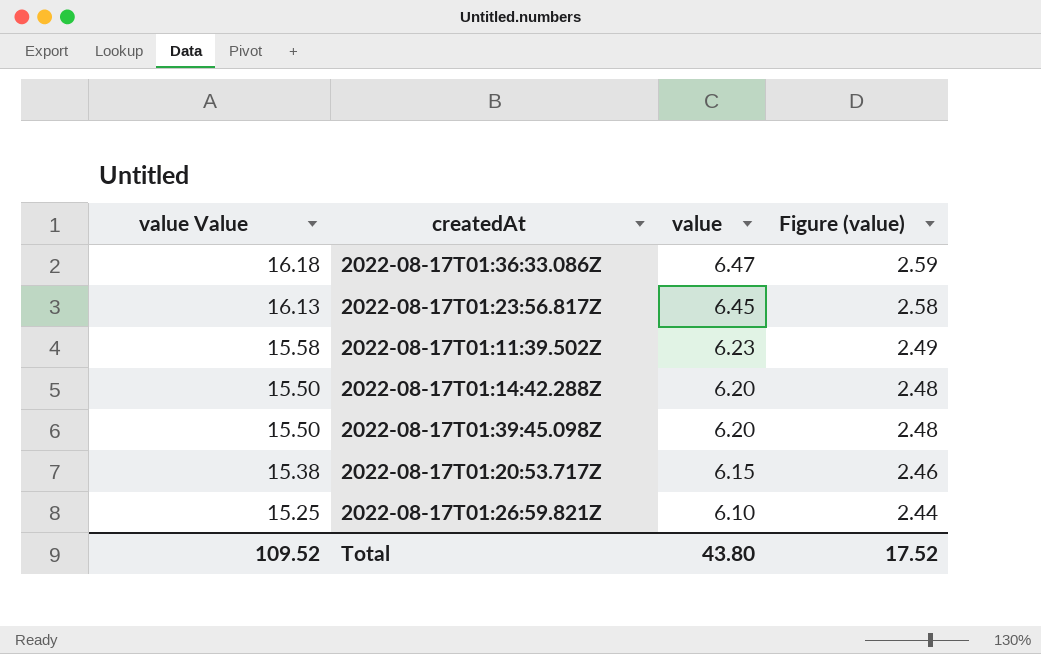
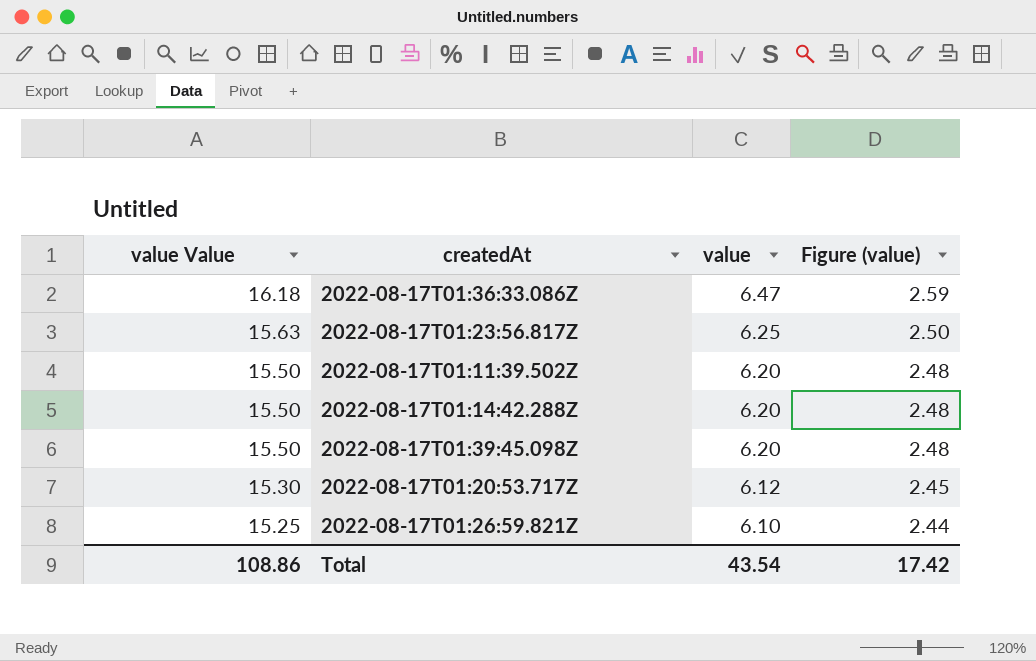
2022-08-17T01:23:56.817Z | value Value: 16.13 -> 15.63
2022-08-17T01:23:56.817Z | value: 6.45 -> 6.25
2022-08-17T01:23:56.817Z | Figure (value): 2.58 -> 2.50
2022-08-17T01:11:39.502Z | value Value: 15.58 -> 15.50
2022-08-17T01:11:39.502Z | value: 6.23 -> 6.20
2022-08-17T01:11:39.502Z | Figure (value): 2.49 -> 2.48
2022-08-17T01:20:53.717Z | value Value: 15.38 -> 15.30
2022-08-17T01:20:53.717Z | value: 6.15 -> 6.12
2022-08-17T01:20:53.717Z | Figure (value): 2.46 -> 2.45
Total | value Value: 109.52 -> 108.86
Total | value: 43.80 -> 43.54
Total | Figure (value): 17.52 -> 17.42

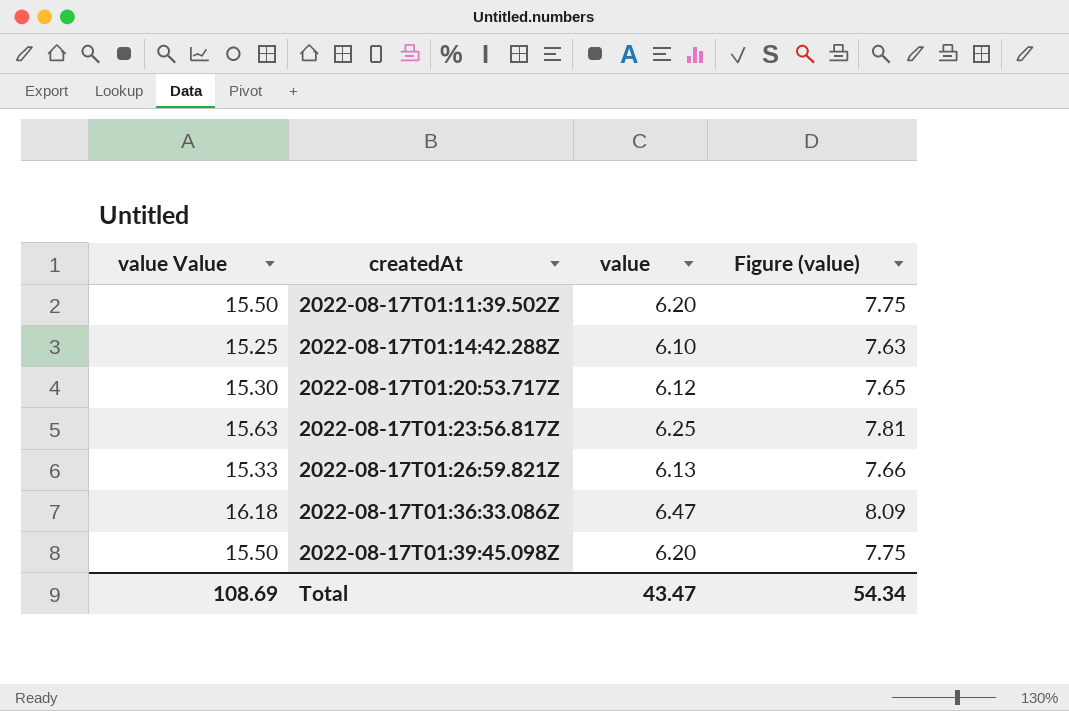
row order: value Value descending -> createdAt ascending
column Figure (value) | formula: [value] * 0.4 -> [value] * 1.25
2022-08-17T01:14:42.288Z | value Value: 15.50 -> 15.25
2022-08-17T01:14:42.288Z | value: 6.20 -> 6.10
2022-08-17T01:26:59.821Z | value Value: 15.25 -> 15.33
2022-08-17T01:26:59.821Z | value: 6.10 -> 6.13
Total | value Value: 108.86 -> 108.69
Total | value: 43.54 -> 43.47
Total | Figure (value): 17.42 -> 54.34

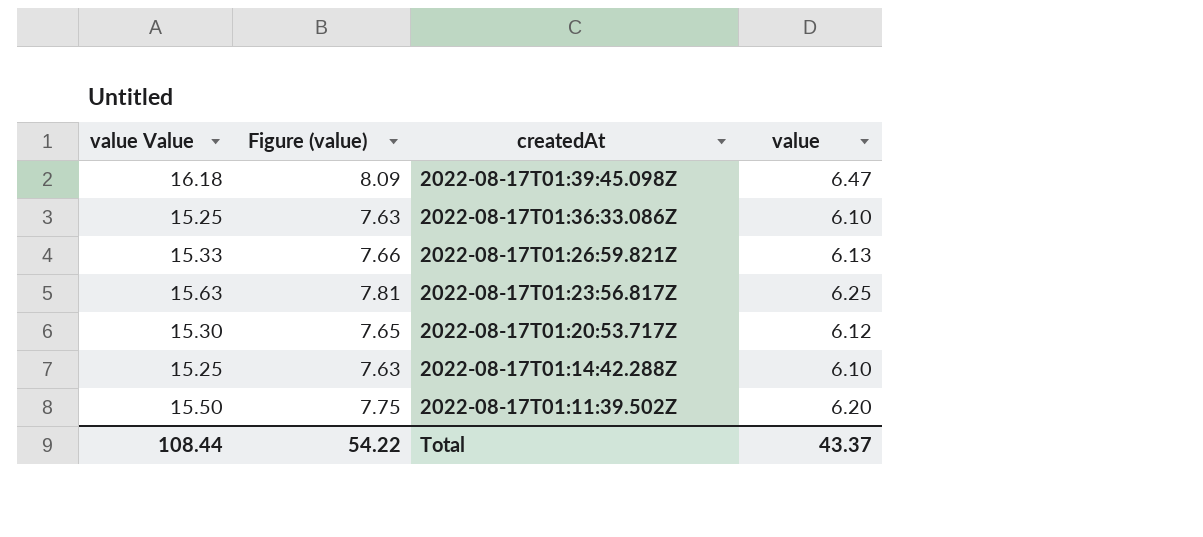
row order: createdAt ascending -> createdAt descending
column Figure (value) | position: 4 -> 2
2022-08-17T01:39:45.098Z | value Value: 15.50 -> 16.18
2022-08-17T01:39:45.098Z | Figure (value): 7.75 -> 8.09
2022-08-17T01:39:45.098Z | value: 6.20 -> 6.47
2022-08-17T01:36:33.086Z | value Value: 16.18 -> 15.25
2022-08-17T01:36:33.086Z | Figure (value): 8.09 -> 7.63
2022-08-17T01:36:33.086Z | value: 6.47 -> 6.10
Total | value Value: 108.69 -> 108.44
Total | Figure (value): 54.34 -> 54.22
Total | value: 43.47 -> 43.37

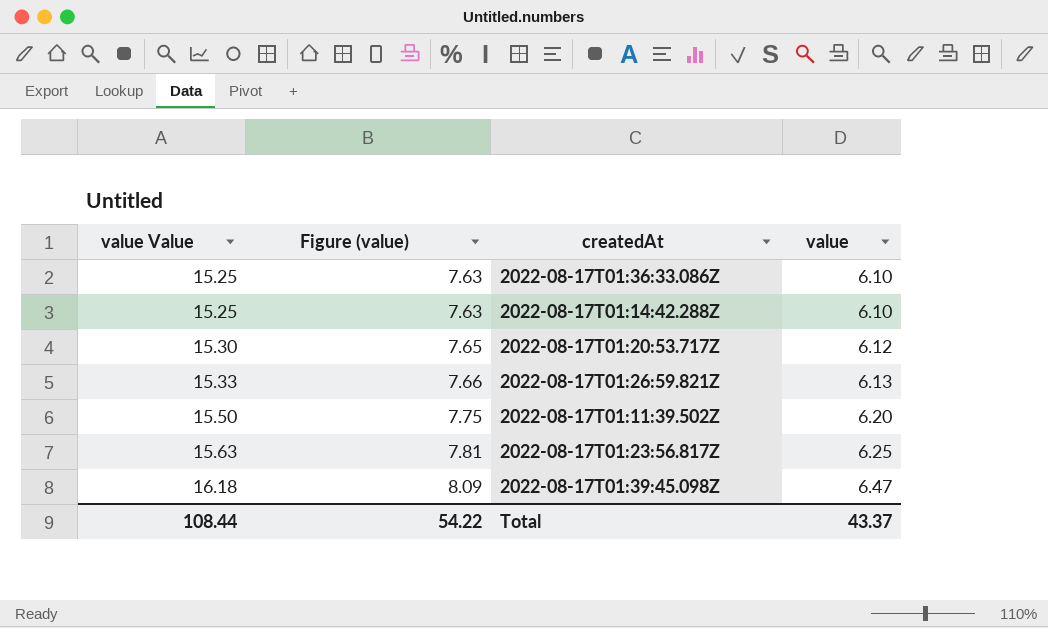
row order: createdAt descending -> value Value ascending

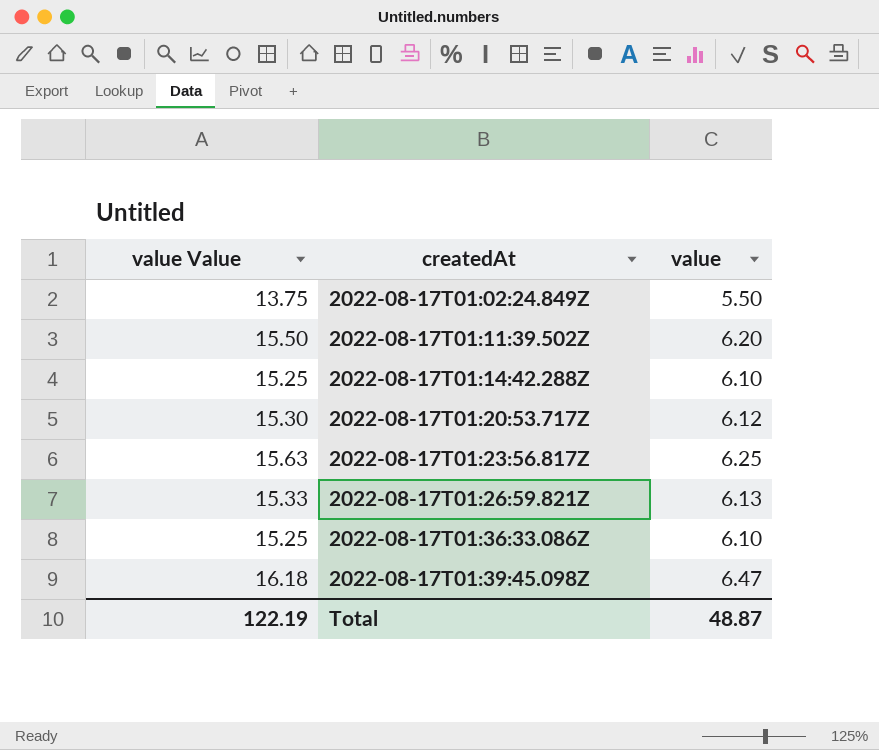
row order: value Value ascending -> createdAt ascending
column Figure (value) | formula: [value] * 1.25 -> none
row 2022-08-17T01:02:24.849Z: none -> 13.75 | 5.50
Total | value Value: 108.44 -> 122.19
Total | value: 43.37 -> 48.87

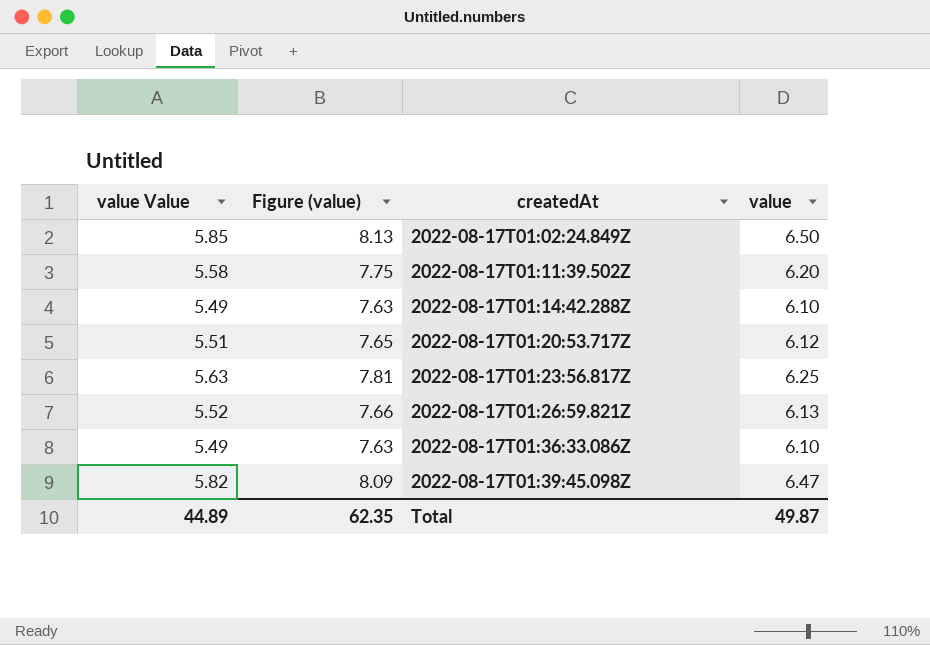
column value Value | formula: [value] * 2.5 -> [value] * 0.9
column Figure (value) | formula: none -> [value] * 1.25
2022-08-17T01:02:24.849Z | value: 5.50 -> 6.50
Total | value Value: 122.19 -> 44.89
Total | value: 48.87 -> 49.87

